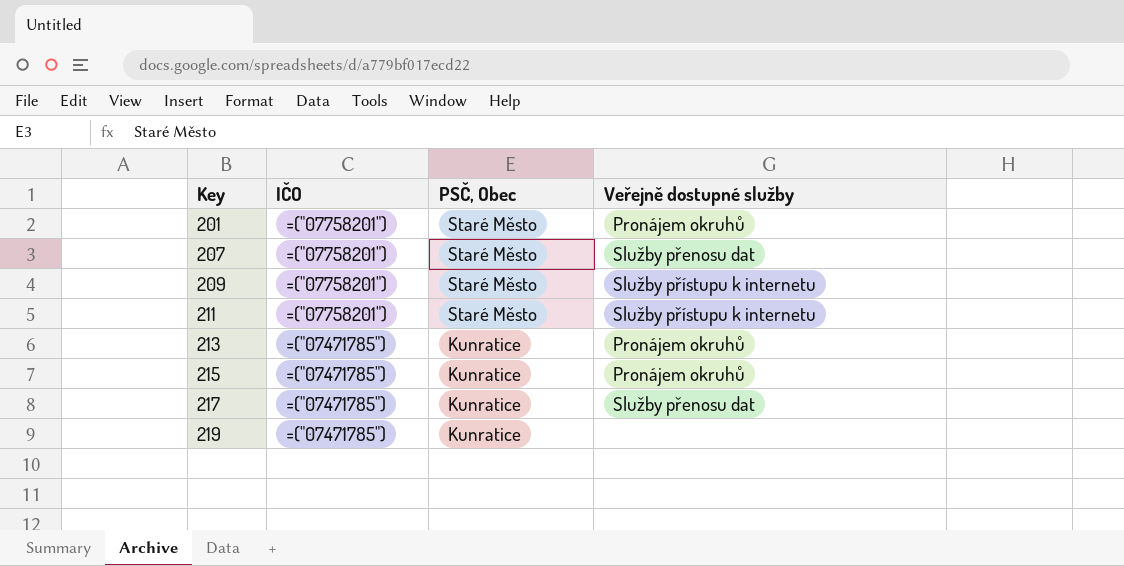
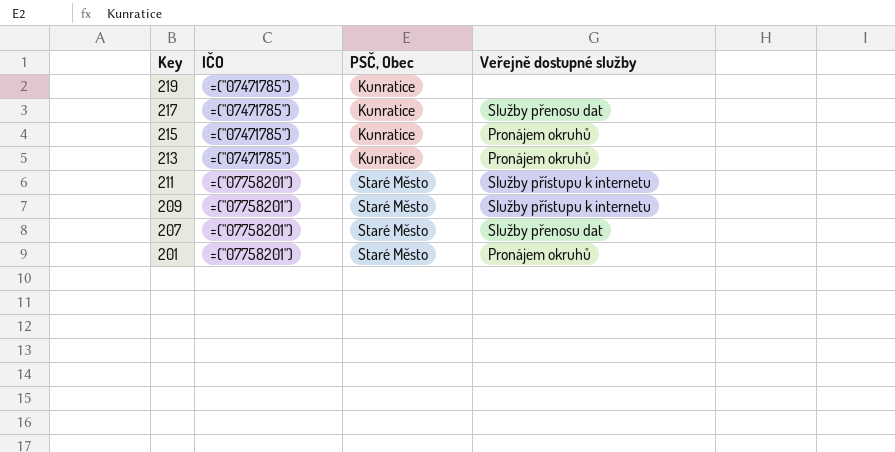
row order: Key ascending -> Key descending

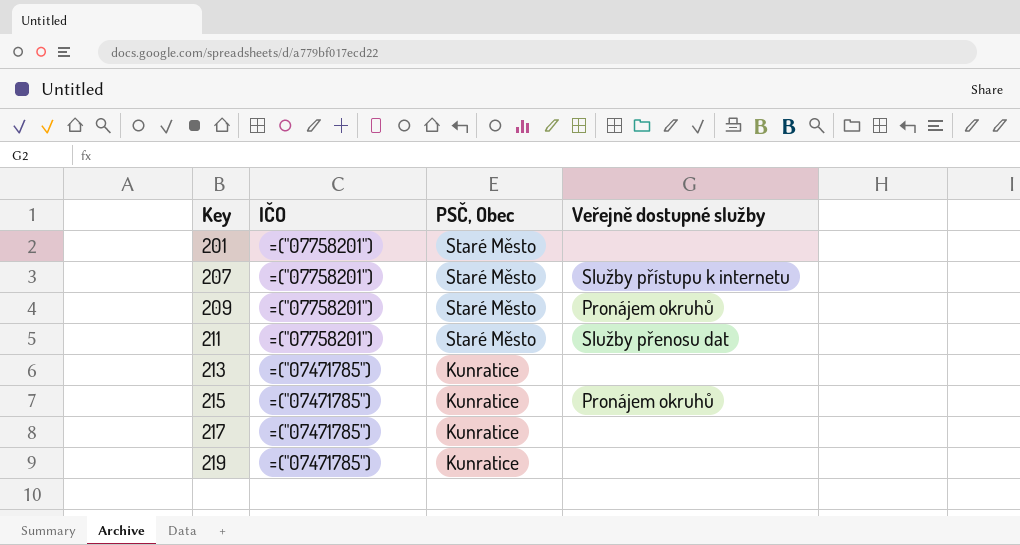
row order: Key descending -> Key ascending
201 | Veřejně dostupné služby: Pronájem okruhů -> none
207 | Veřejně dostupné služby: Služby přenosu dat -> Služby přístupu k internetu
209 | Veřejně dostupné služby: Služby přístupu k internetu -> Pronájem okruhů
211 | Veřejně dostupné služby: Služby přístupu k internetu -> Služby přenosu dat
213 | Veřejně dostupné služby: Pronájem okruhů -> none
217 | Veřejně dostupné služby: Služby přenosu dat -> none

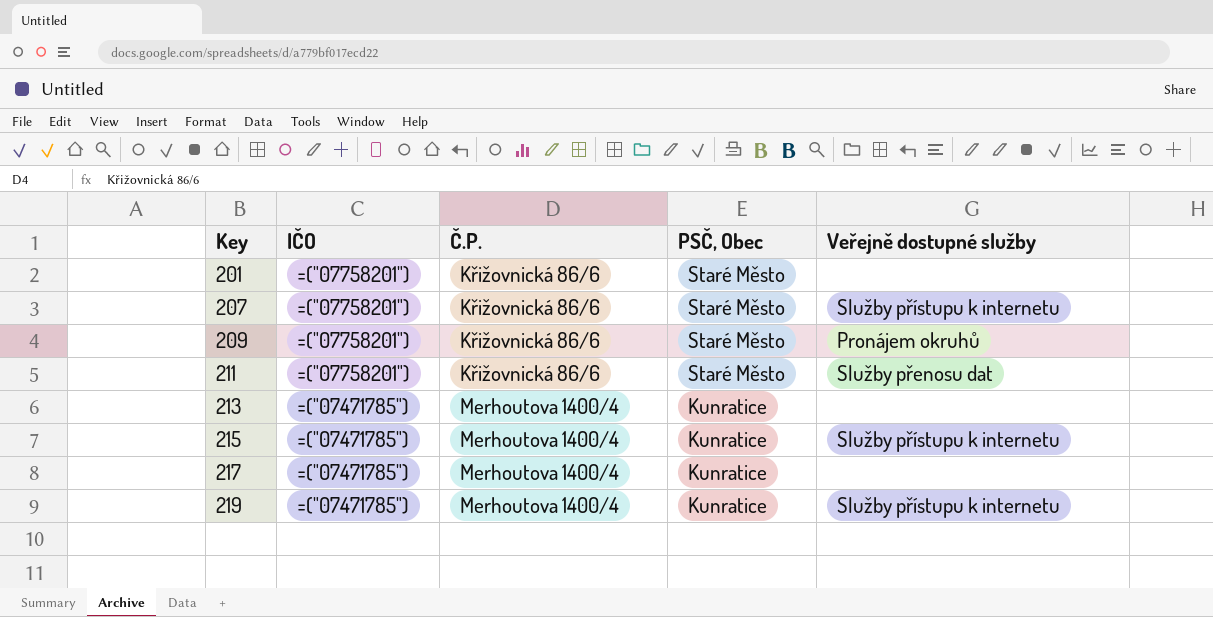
column Č.P. | position: none -> 3
215 | Veřejně dostupné služby: Pronájem okruhů -> Služby přístupu k internetu
219 | Veřejně dostupné služby: none -> Služby přístupu k internetu

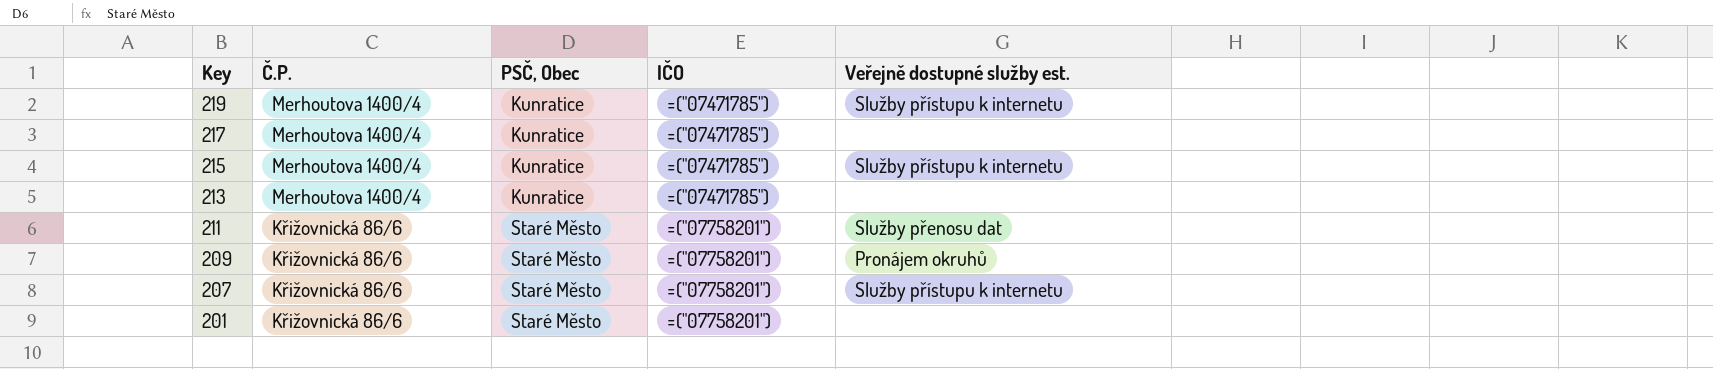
row order: Key ascending -> Key descending
column IČO | position: 2 -> 4
column name: Veřejně dostupné služby -> Veřejně dostupné služby est.

